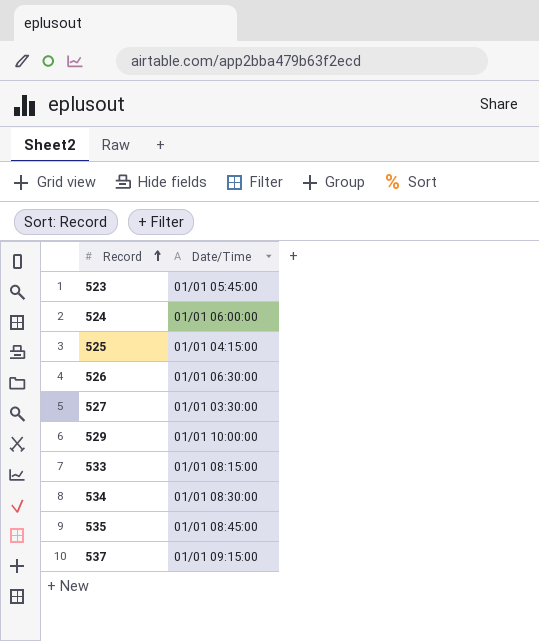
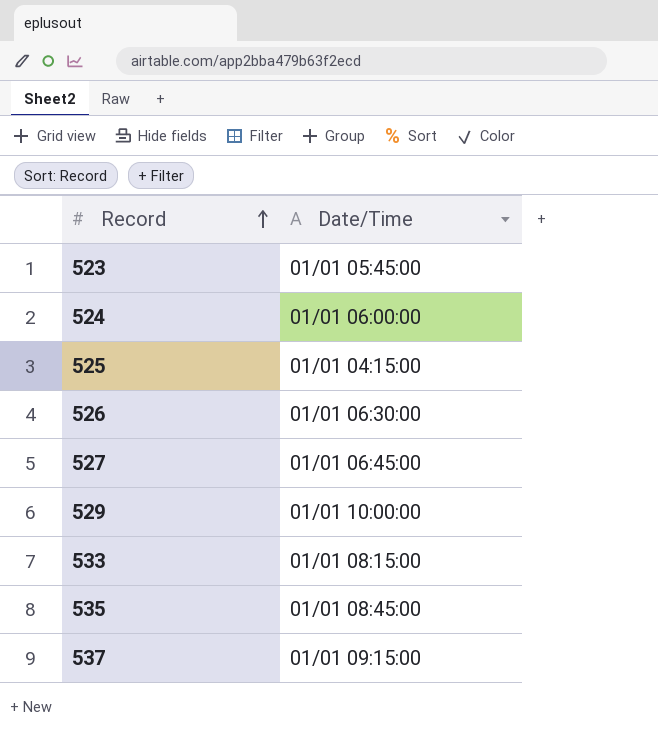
row 534: 01/01 08:30:00 -> none
527 | Date/Time: 01/01 03:30:00 -> 01/01 06:45:00

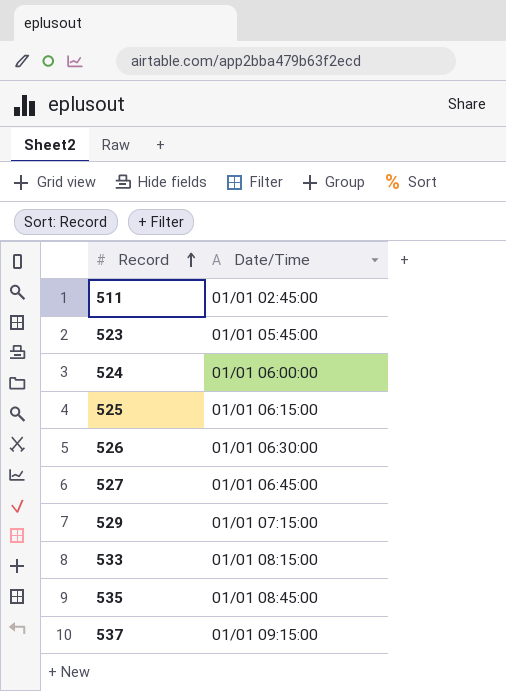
row 511: none -> 01/01 02:45:00
525 | Date/Time: 01/01 04:15:00 -> 01/01 06:15:00
529 | Date/Time: 01/01 10:00:00 -> 01/01 07:15:00

